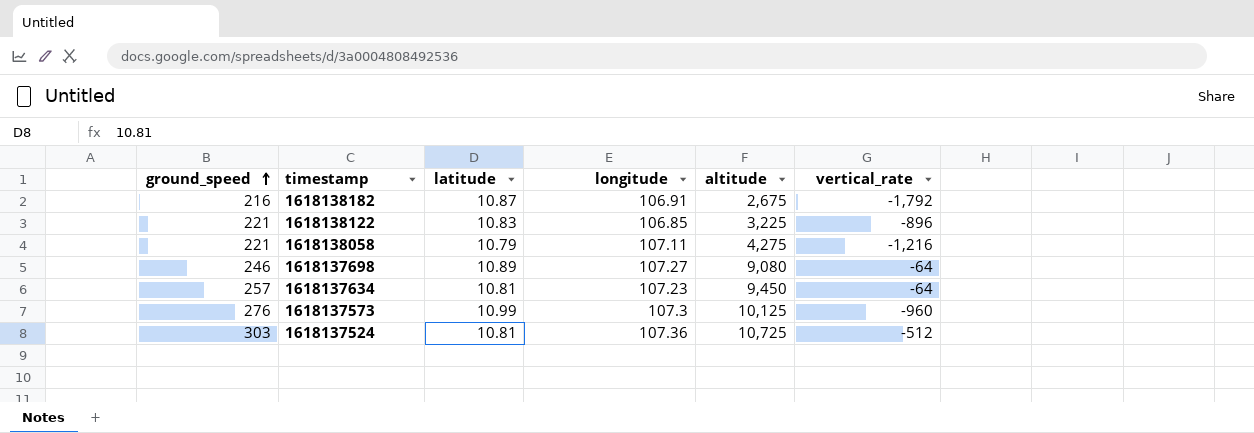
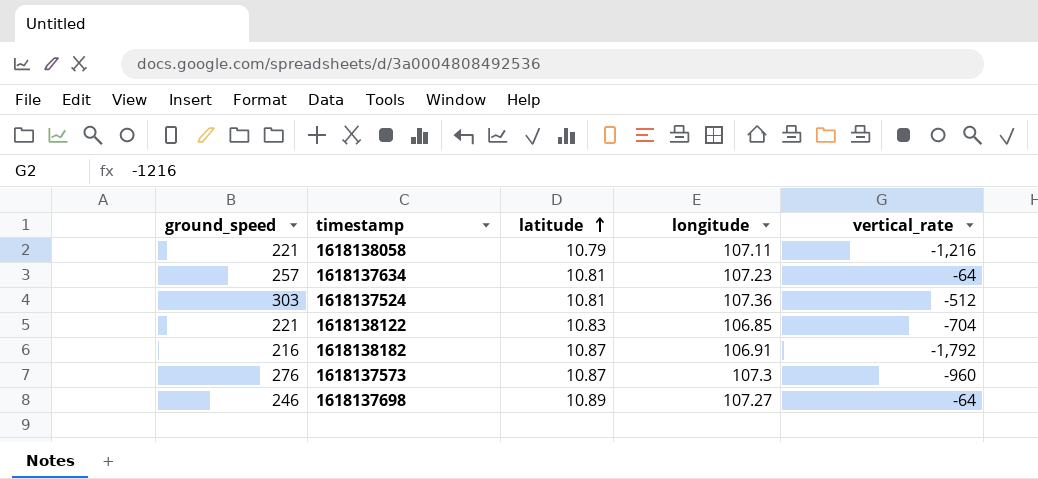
row order: ground_speed ascending -> latitude ascending
column altitude | position: 5 -> none
1618138122 | vertical_rate: -896 -> -704
1618137573 | latitude: 10.99 -> 10.87

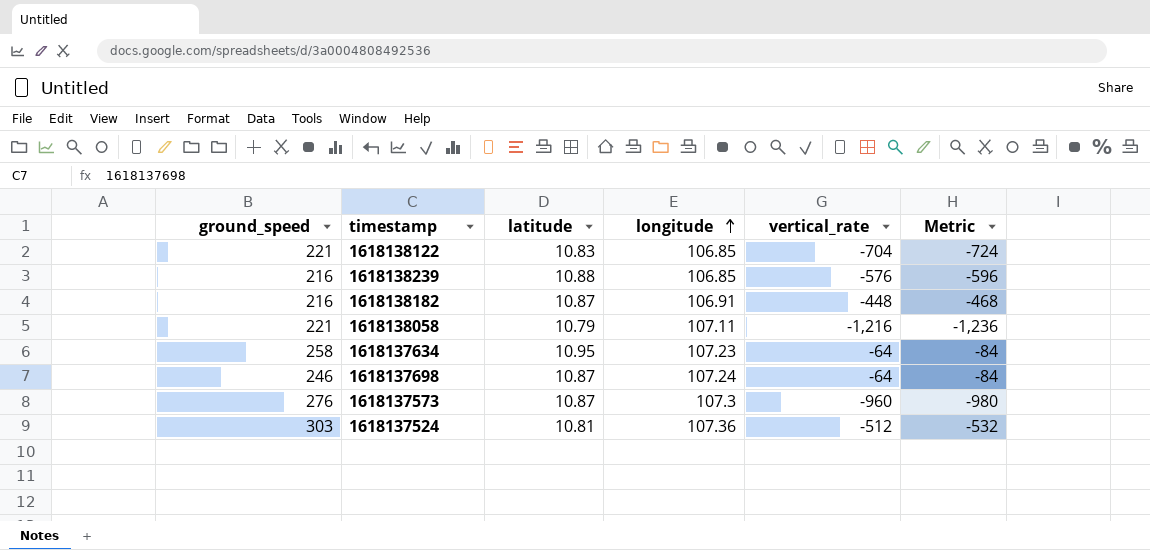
row order: latitude ascending -> longitude ascending
column Metric | formula: none -> [vertical_rate] - 20
row 1618138239: none -> 216 | 10.88 | 106.85 | -576 | -596
1618138182 | vertical_rate: -1,792 -> -448
1618137634 | ground_speed: 257 -> 258
1618137634 | latitude: 10.81 -> 10.95
1618137698 | latitude: 10.89 -> 10.87
1618137698 | longitude: 107.27 -> 107.24

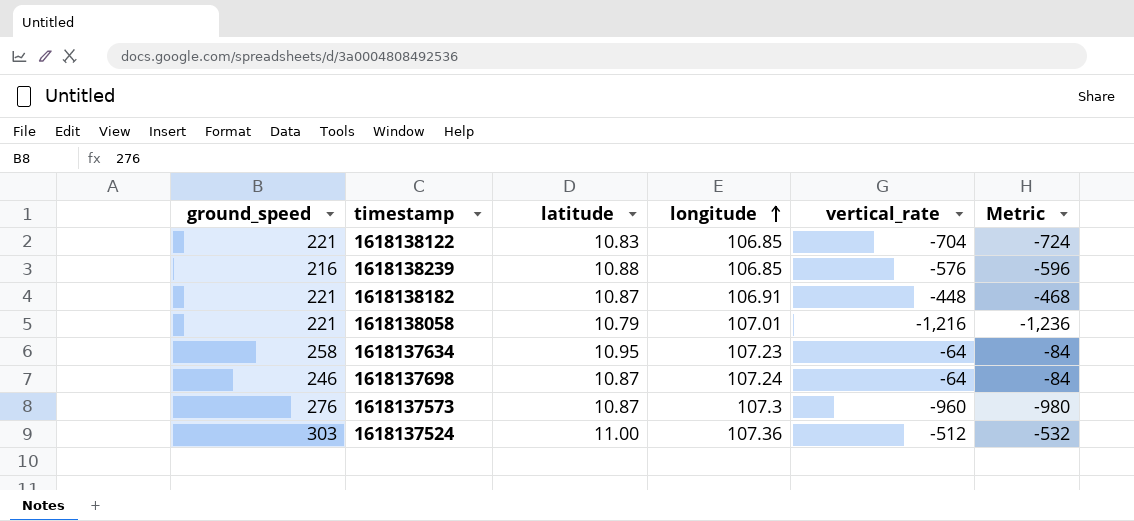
1618138182 | ground_speed: 216 -> 221
1618138058 | longitude: 107.11 -> 107.01
1618137524 | latitude: 10.81 -> 11.00

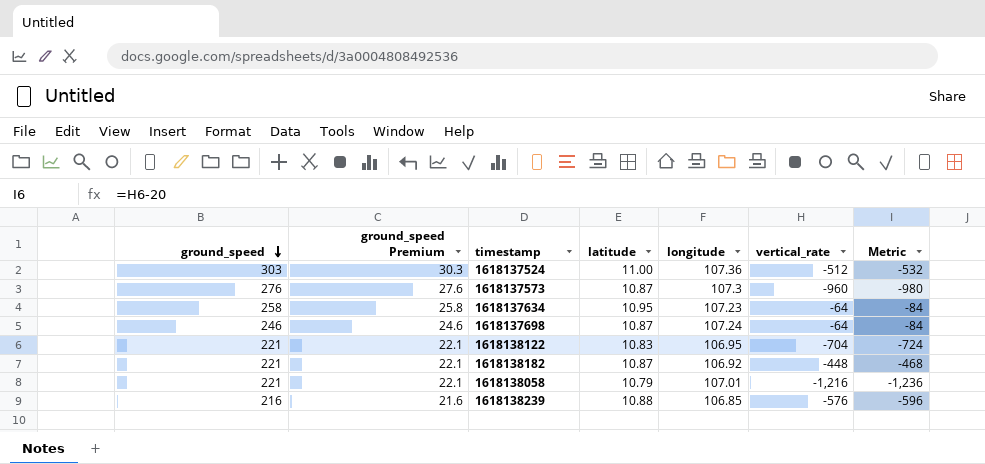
row order: longitude ascending -> ground_speed descending
column ground_speed Premium | formula: none -> [ground_speed] * 0.1
1618138122 | longitude: 106.85 -> 106.95
1618138182 | longitude: 106.91 -> 106.92

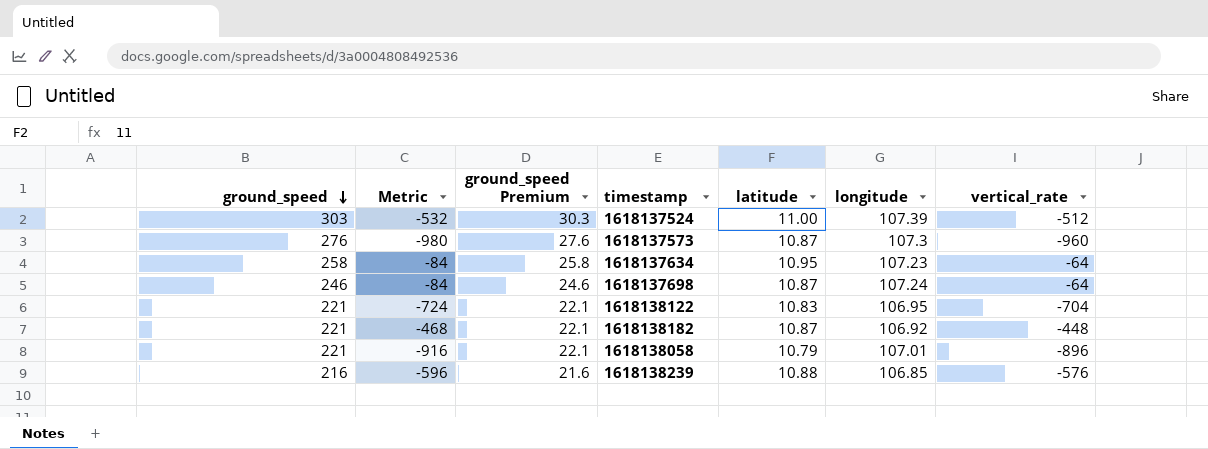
column Metric | position: 7 -> 2
1618137524 | longitude: 107.36 -> 107.39
1618138058 | Metric: -1,236 -> -916
1618138058 | vertical_rate: -1,216 -> -896

